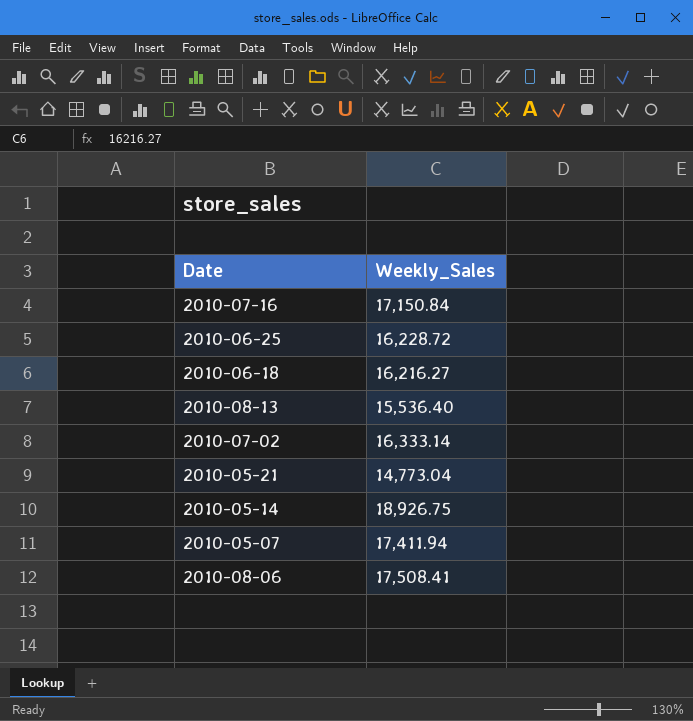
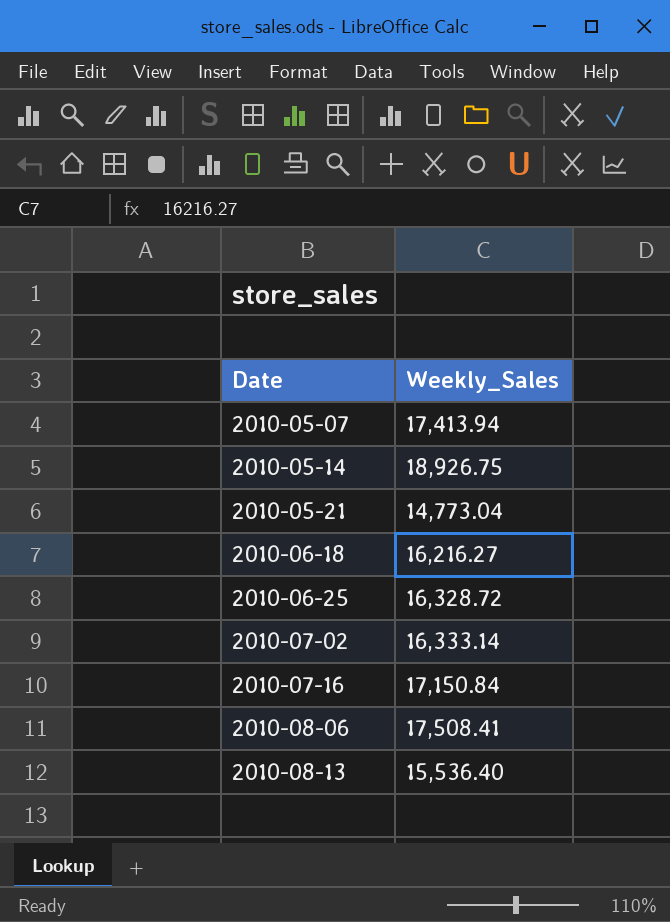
row order: none -> Date ascending
2010-05-07 | Weekly_Sales: 17,411.94 -> 17,413.94
2010-06-25 | Weekly_Sales: 16,228.72 -> 16,328.72

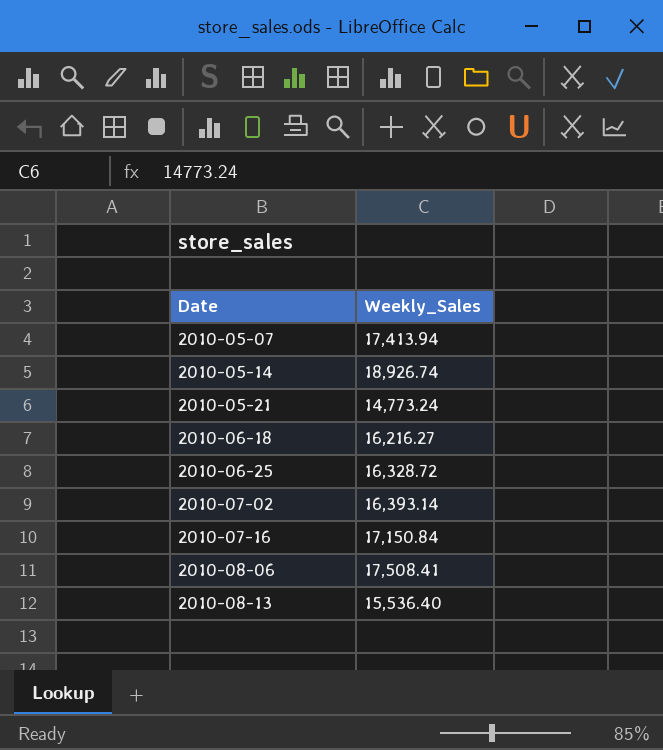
2010-05-14 | Weekly_Sales: 18,926.75 -> 18,926.74
2010-05-21 | Weekly_Sales: 14,773.04 -> 14,773.24
2010-07-02 | Weekly_Sales: 16,333.14 -> 16,393.14

